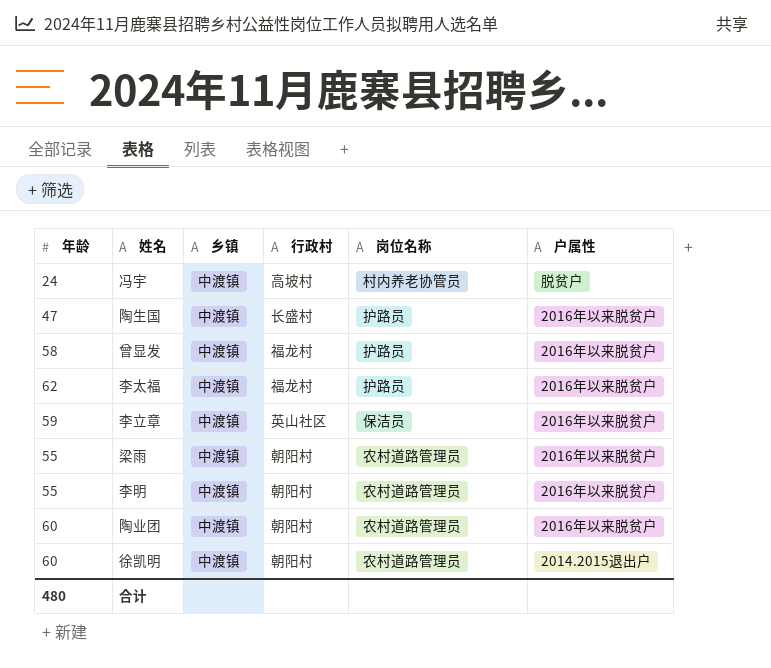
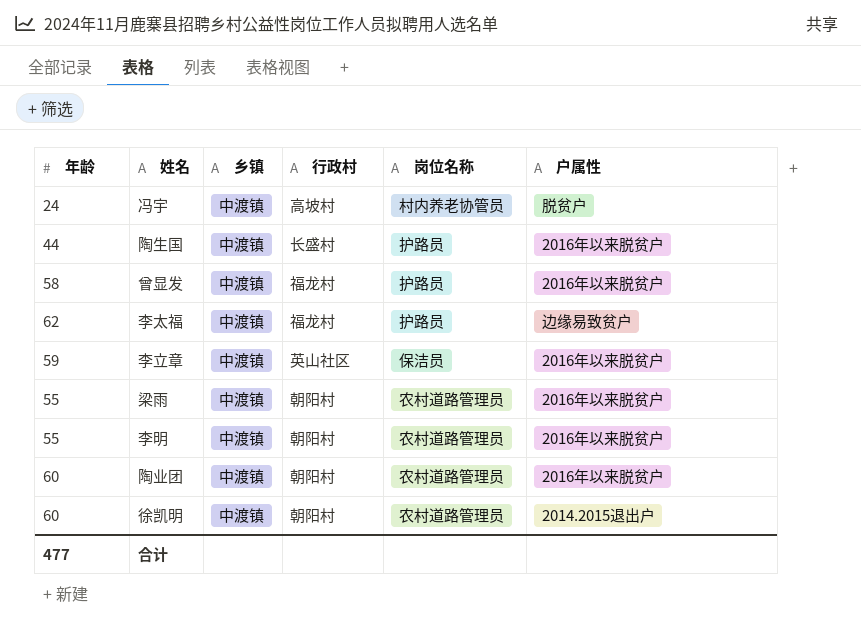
陶生国 | 年龄: 47 -> 44
李太福 | 户属性: 2016年以来脱贫户 -> 边缘易致贫户
合计 | 年龄: 480 -> 477

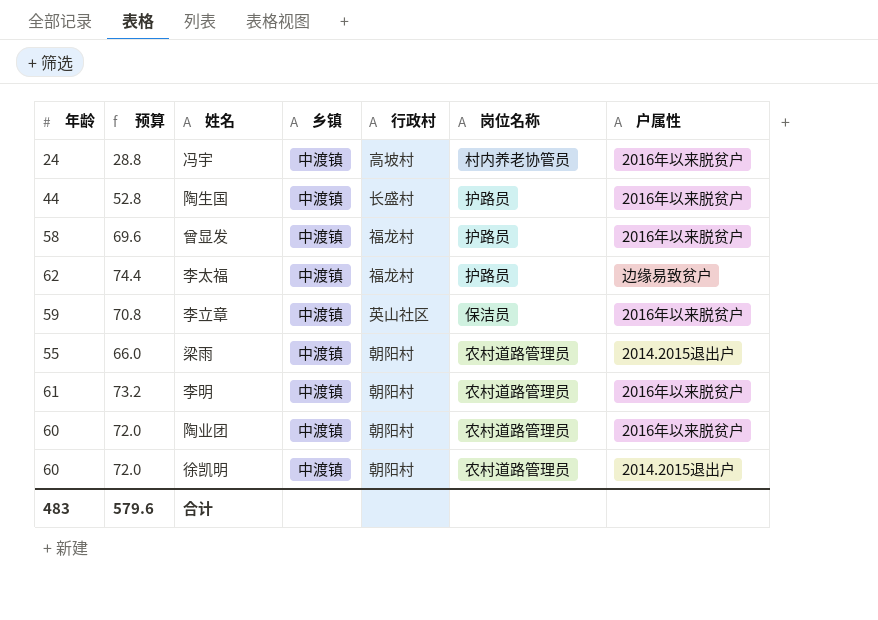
column 预算 | formula: none -> [年龄] * 1.2
冯宇 | 户属性: 脱贫户 -> 2016年以来脱贫户
梁雨 | 户属性: 2016年以来脱贫户 -> 2014.2015退出户
李明 | 年龄: 55 -> 61
合计 | 年龄: 477 -> 483

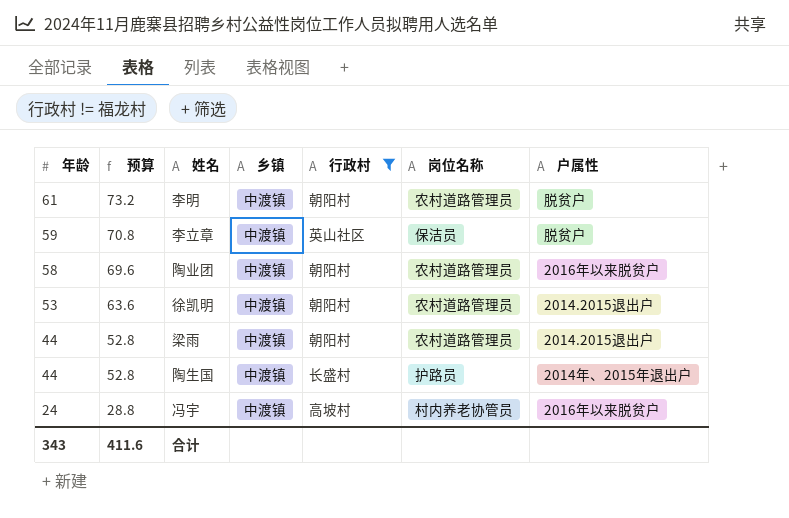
filter: none -> 行政村 != 福龙村
row order: none -> 年龄 descending
李明 | 户属性: 2016年以来脱贫户 -> 脱贫户
李立章 | 户属性: 2016年以来脱贫户 -> 脱贫户
陶业团 | 年龄: 60 -> 58
陶业团 | 预算: 72.0 -> 69.6
徐凯明 | 年龄: 60 -> 53
徐凯明 | 预算: 72.0 -> 63.6
梁雨 | 年龄: 55 -> 44
梁雨 | 预算: 66.0 -> 52.8
陶生国 | 户属性: 2016年以来脱贫户 -> 2014年、2015年退出户
合计 | 年龄: 483 -> 343
合计 | 预算: 579.6 -> 411.6

